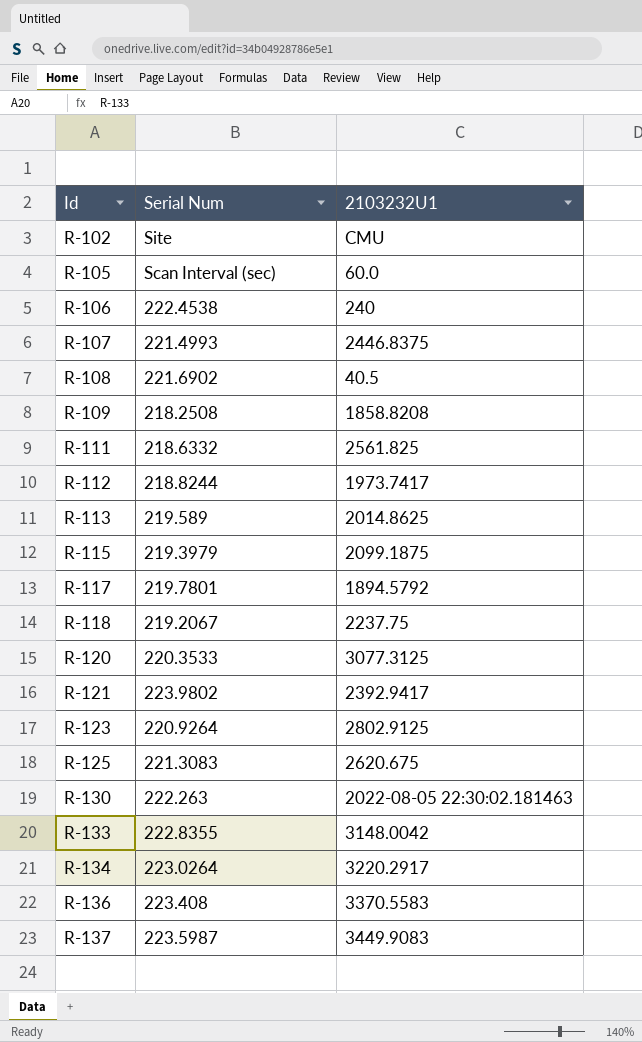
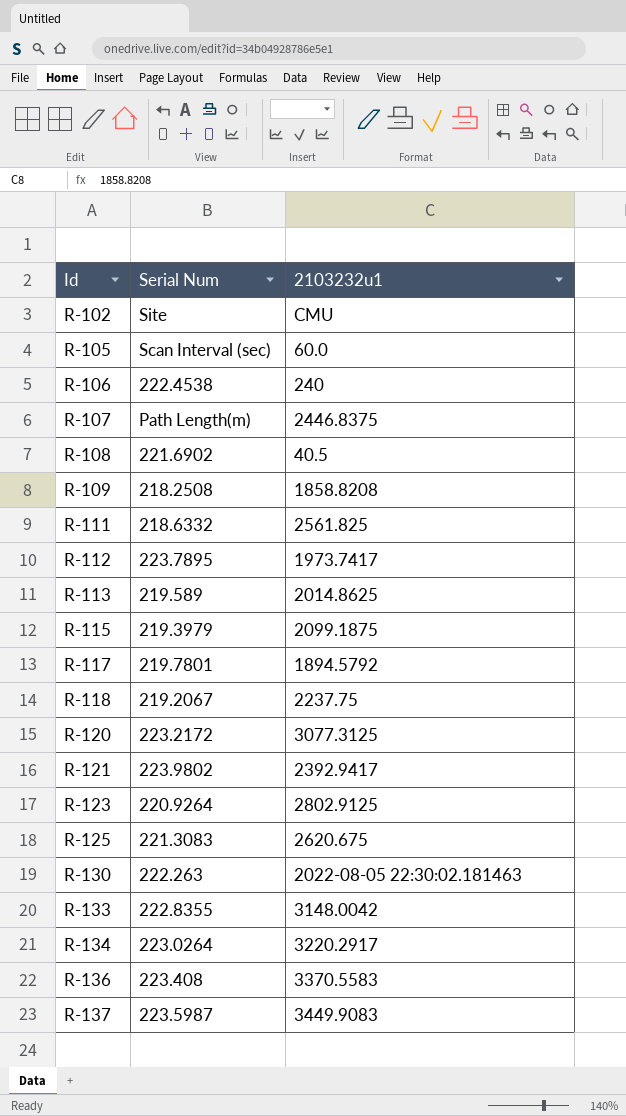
column name: 2103232U1 -> 2103232u1
R-107 | Serial Num: 221.4993 -> Path Length(m)
R-112 | Serial Num: 218.8244 -> 223.7895
R-120 | Serial Num: 220.3533 -> 223.2172

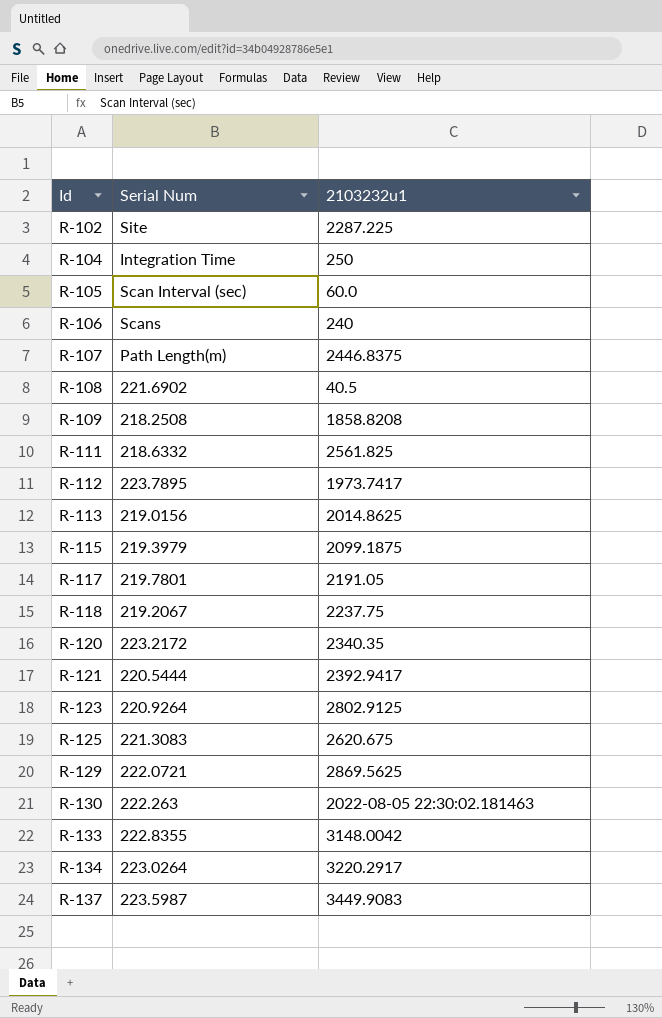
row R-136: 223.408 | 3370.5583 -> none
R-102 | 2103232u1: CMU -> 2287.225
row R-104: none -> Integration Time | 250
R-106 | Serial Num: 222.4538 -> Scans
R-113 | Serial Num: 219.589 -> 219.0156
R-117 | 2103232u1: 1894.5792 -> 2191.05
R-120 | 2103232u1: 3077.3125 -> 2340.35
R-121 | Serial Num: 223.9802 -> 220.5444
row R-129: none -> 222.0721 | 2869.5625

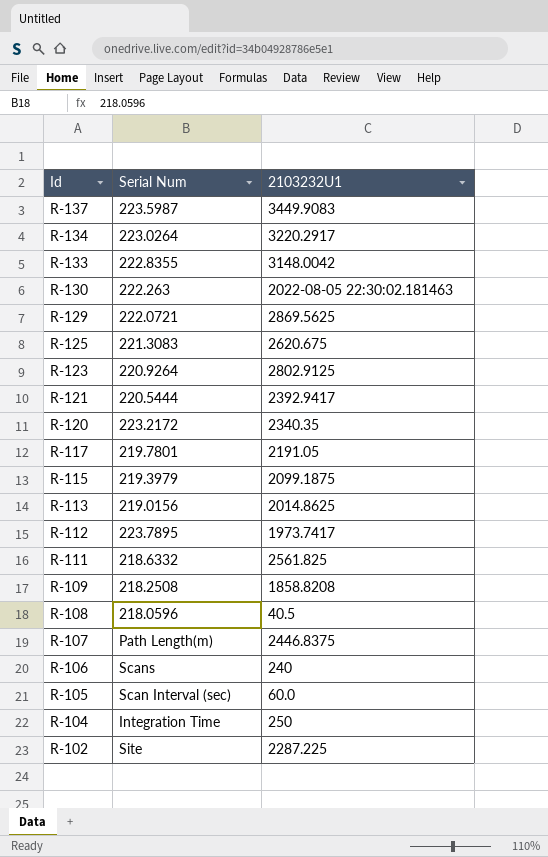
row order: Id ascending -> Id descending
column name: 2103232u1 -> 2103232U1
row R-118: 219.2067 | 2237.75 -> none
R-108 | Serial Num: 221.6902 -> 218.0596

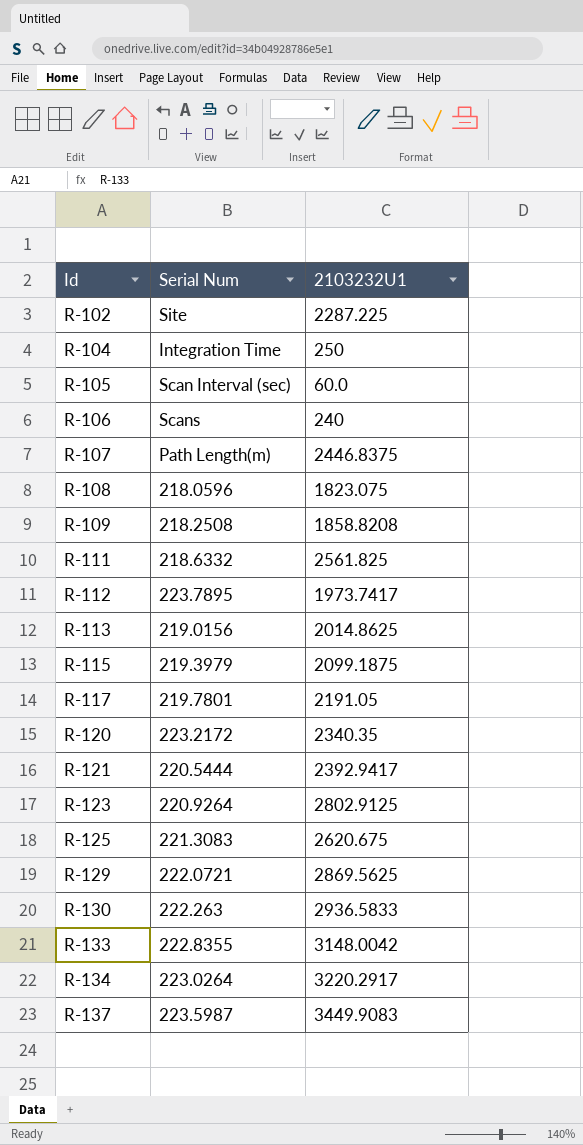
row order: Id descending -> Id ascending
R-108 | 2103232U1: 40.5 -> 1823.075
R-130 | 2103232U1: 2022-08-05 22:30:02.181463 -> 2936.5833

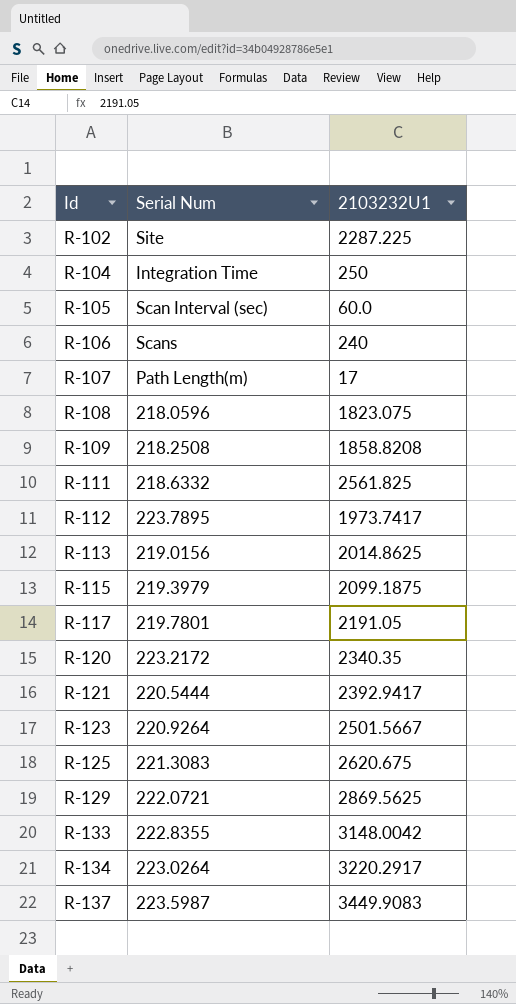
row R-130: 222.263 | 2936.5833 -> none
R-107 | 2103232U1: 2446.8375 -> 17
R-123 | 2103232U1: 2802.9125 -> 2501.5667

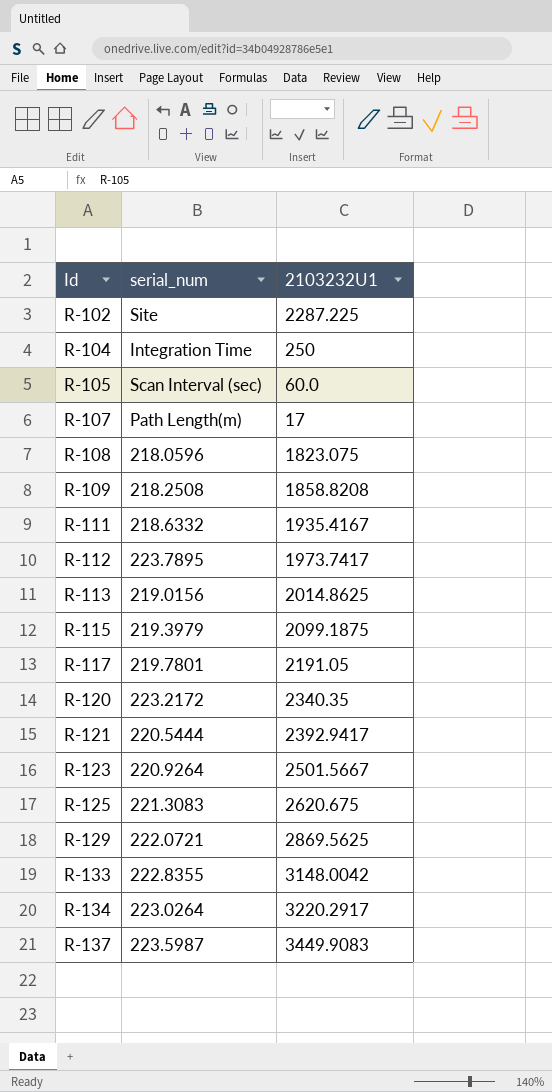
column name: Serial Num -> serial_num
row R-106: Scans | 240 -> none
R-111 | 2103232U1: 2561.825 -> 1935.4167

